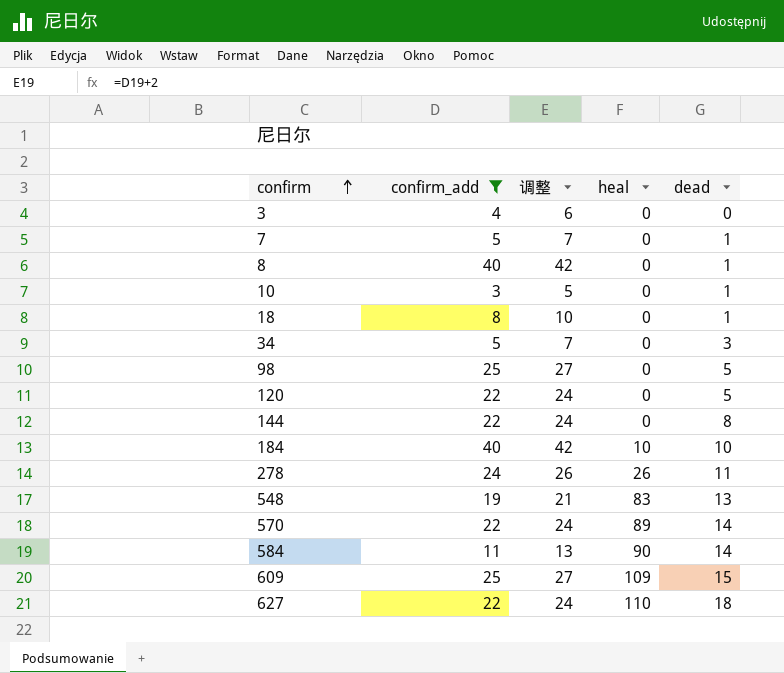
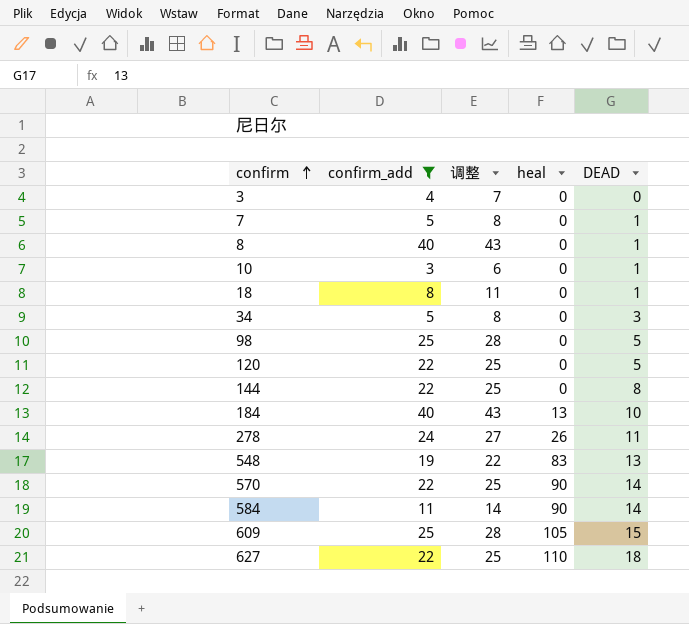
column 调整 | formula: [confirm_add] + 2 -> [confirm_add] + 3
column name: dead -> DEAD
184 | heal: 10 -> 13
570 | heal: 89 -> 90
609 | heal: 109 -> 105

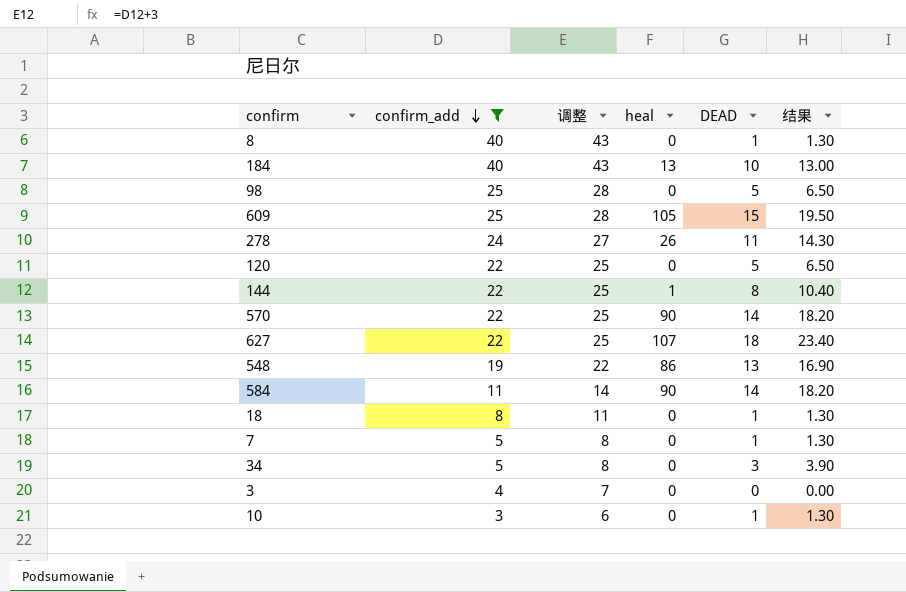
row order: confirm ascending -> confirm_add descending
column 结果 | formula: none -> [DEAD] * 1.3
144 | heal: 0 -> 1
627 | heal: 110 -> 107
548 | heal: 83 -> 86

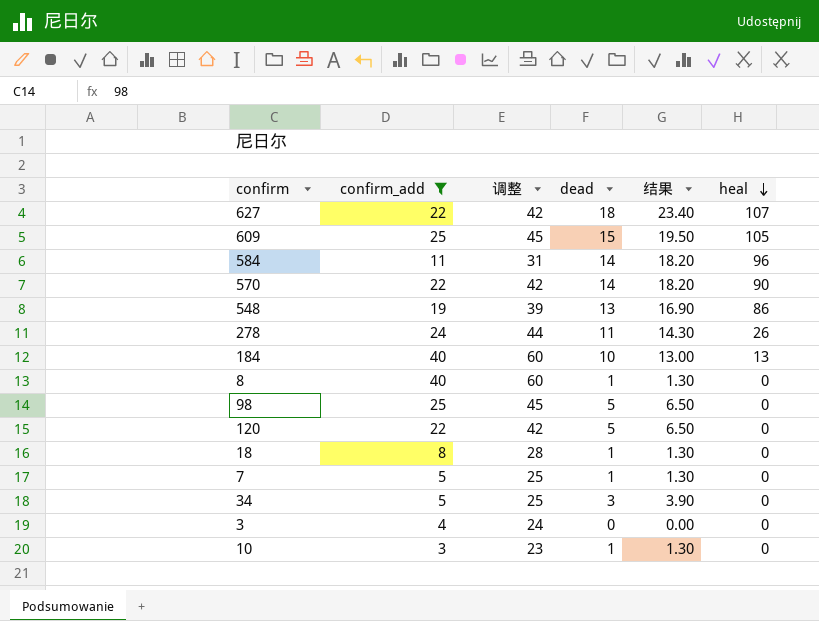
row order: confirm_add descending -> heal descending
column 调整 | formula: [confirm_add] + 3 -> [confirm_add] + 20
column name: DEAD -> dead
column heal | position: 4 -> 6
row 144: 22 | 25 | 1 | 8 | 10.40 -> none
584 | heal: 90 -> 96

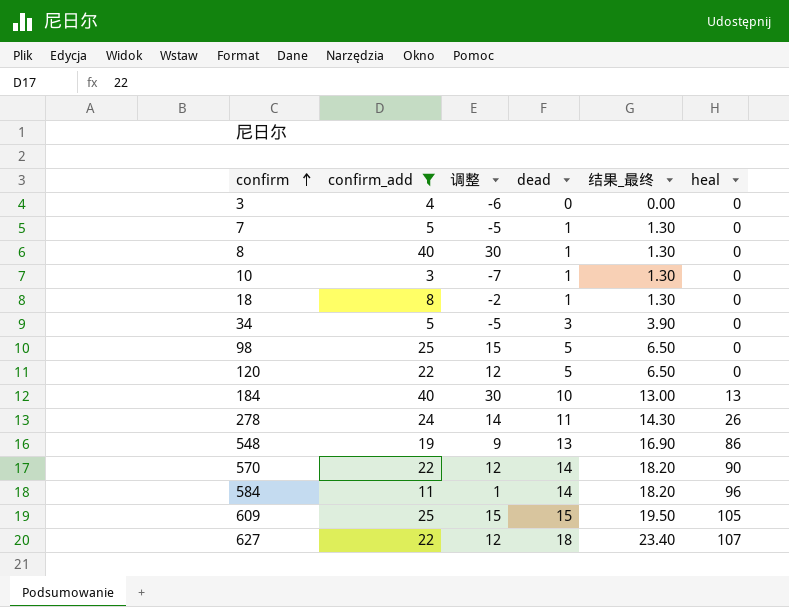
row order: heal descending -> confirm ascending
column 调整 | formula: [confirm_add] + 20 -> [confirm_add] - 10
column name: 结果 -> 结果_最终

